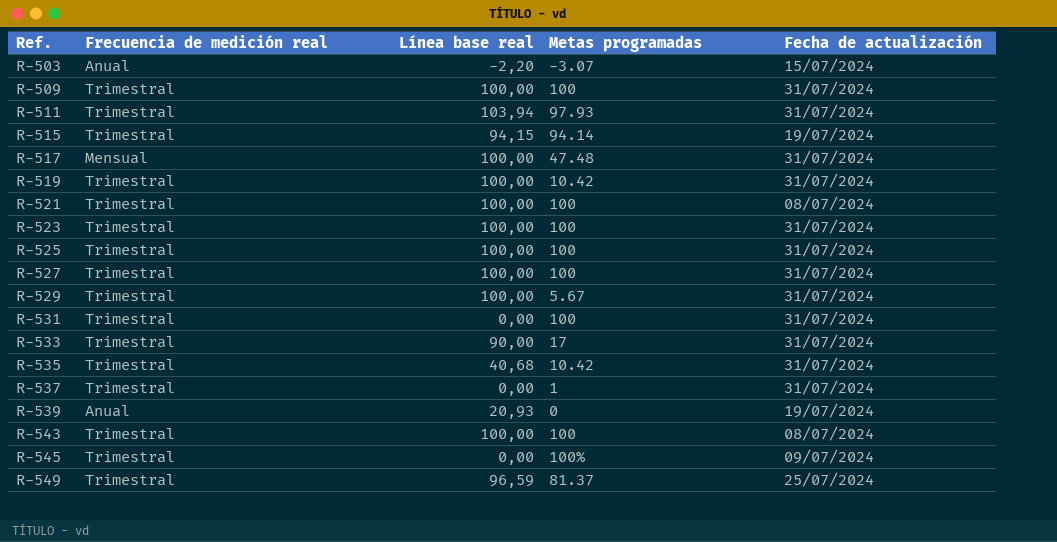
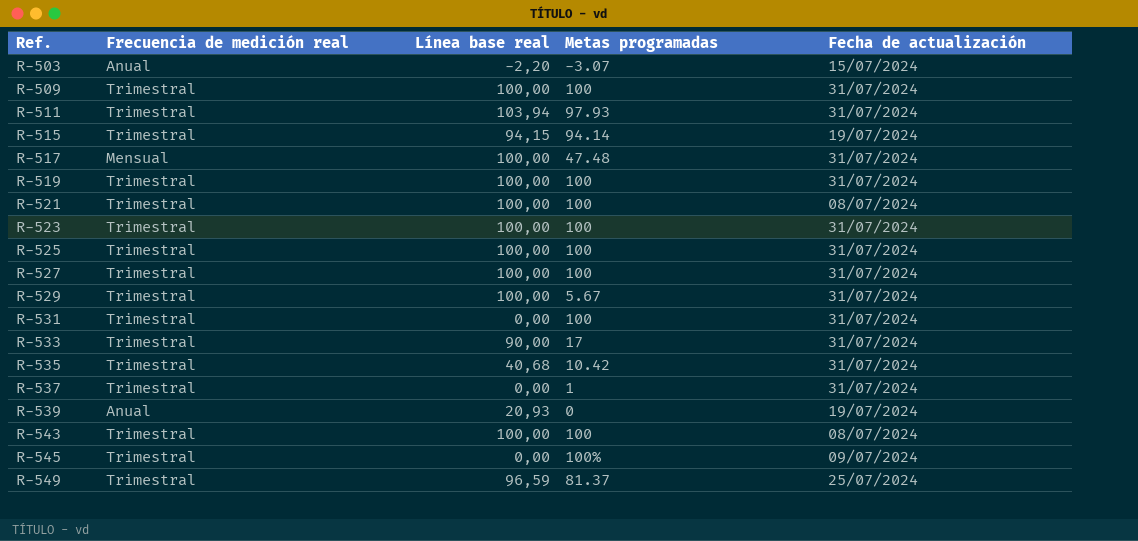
R-519 | Metas programadas: 10.42 -> 100

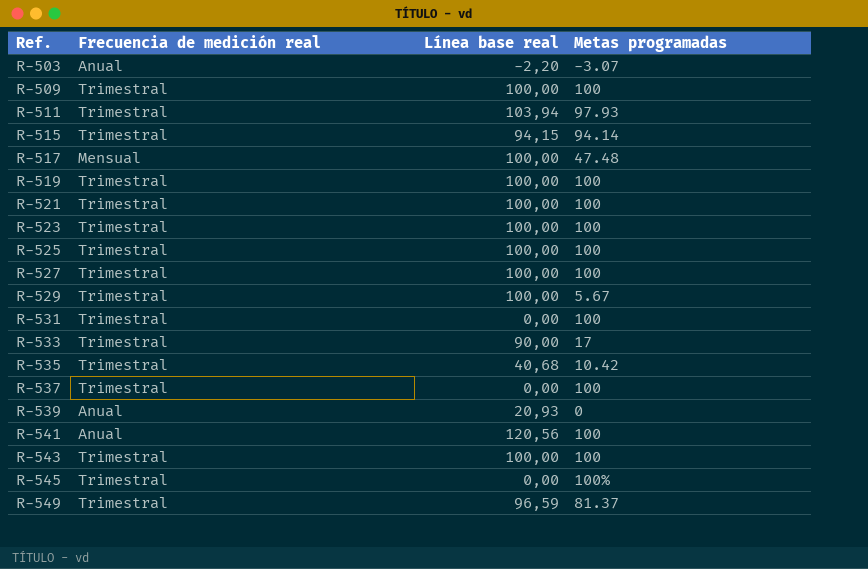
column Fecha de actualización | position: 5 -> none
R-537 | Metas programadas: 1 -> 100
row R-541: none -> Anual | 120,56 | 100

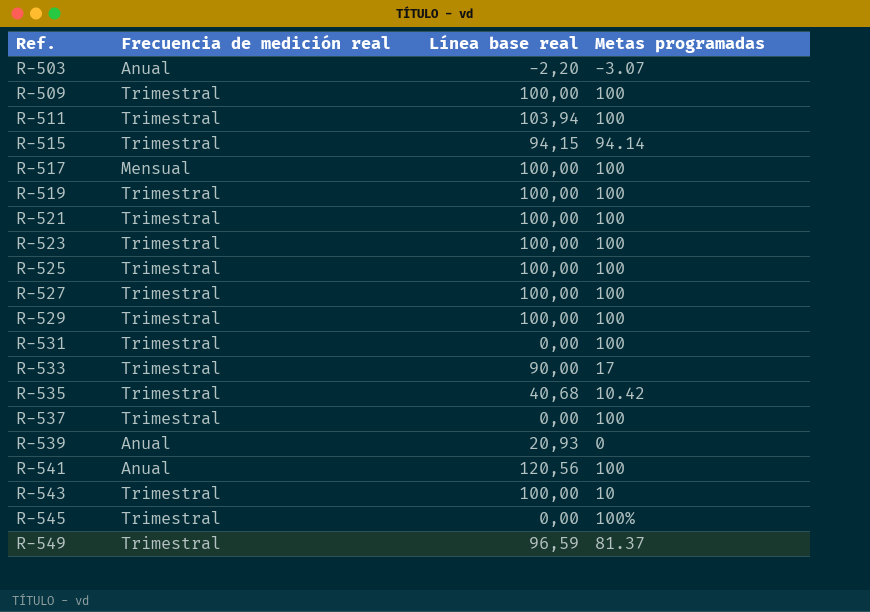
R-511 | Metas programadas: 97.93 -> 100
R-517 | Metas programadas: 47.48 -> 100
R-529 | Metas programadas: 5.67 -> 100
R-543 | Metas programadas: 100 -> 10

